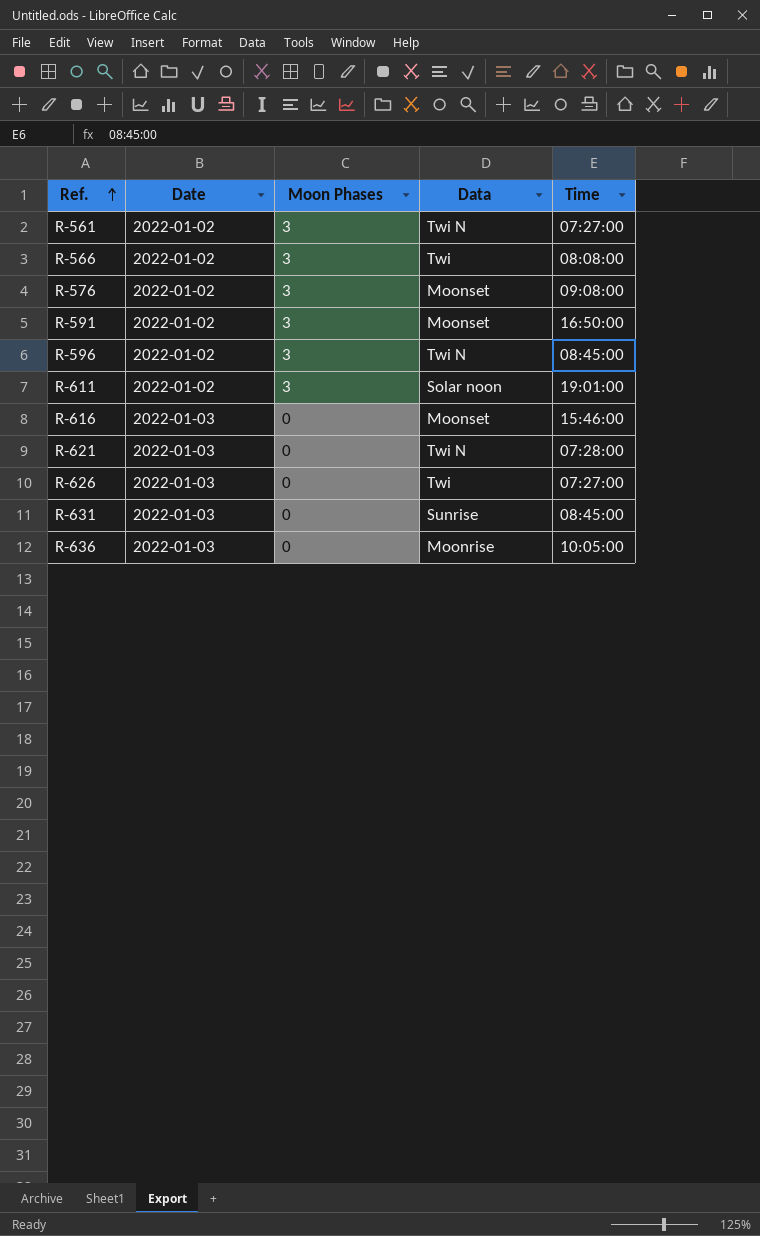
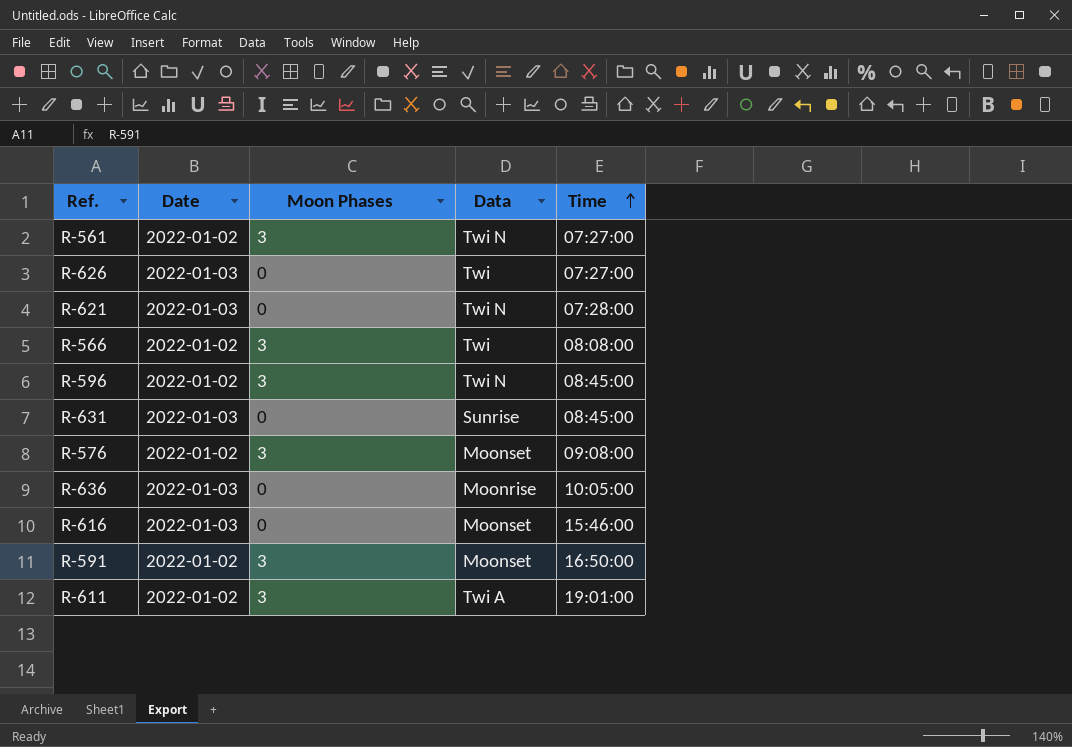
row order: Ref. ascending -> Time ascending
R-611 | Data: Solar noon -> Twi A

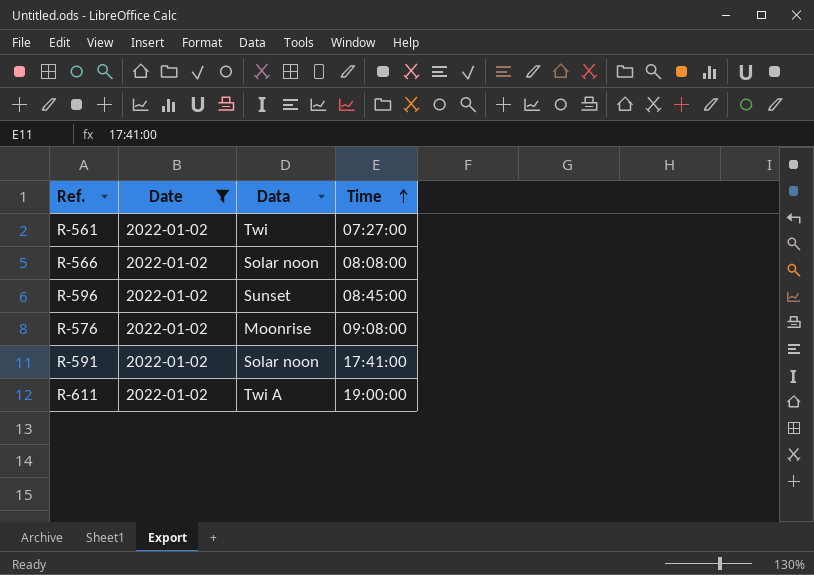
filter: none -> Date = 2022-01-02
column Moon Phases | position: 3 -> none
R-561 | Data: Twi N -> Twi
R-566 | Data: Twi -> Solar noon
R-596 | Data: Twi N -> Sunset
R-576 | Data: Moonset -> Moonrise
R-591 | Data: Moonset -> Solar noon
R-591 | Time: 16:50:00 -> 17:41:00
R-611 | Time: 19:01:00 -> 19:00:00

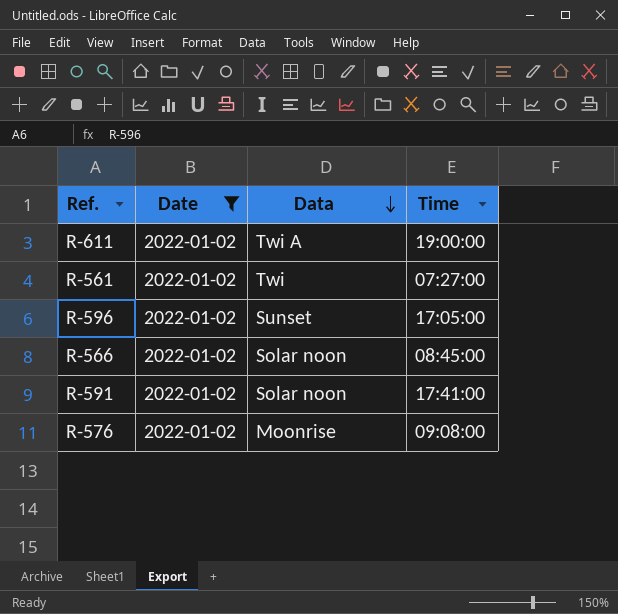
row order: Time ascending -> Data descending
R-596 | Time: 08:45:00 -> 17:05:00
R-566 | Time: 08:08:00 -> 08:45:00

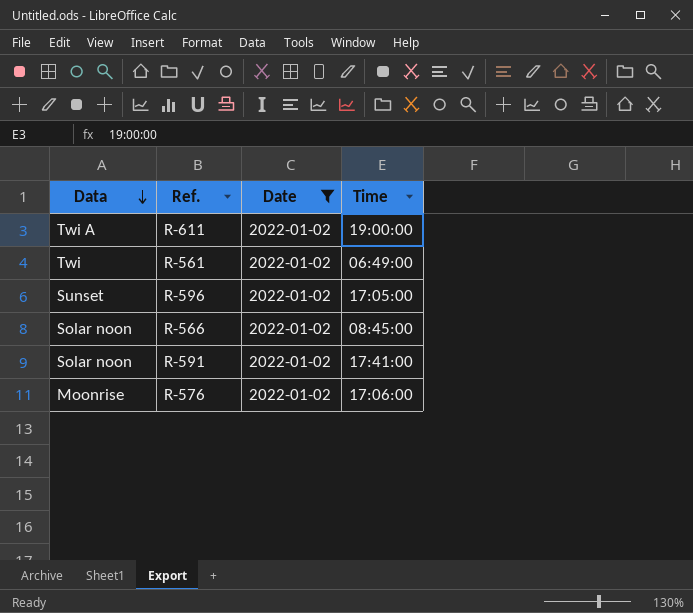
column Data | position: 3 -> 1
R-561 | Time: 07:27:00 -> 06:49:00
R-576 | Time: 09:08:00 -> 17:06:00

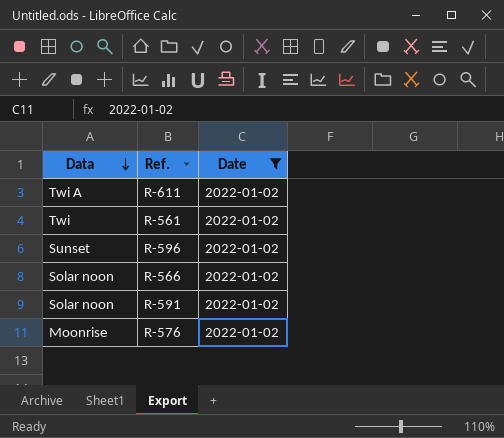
column Time | position: 4 -> none

